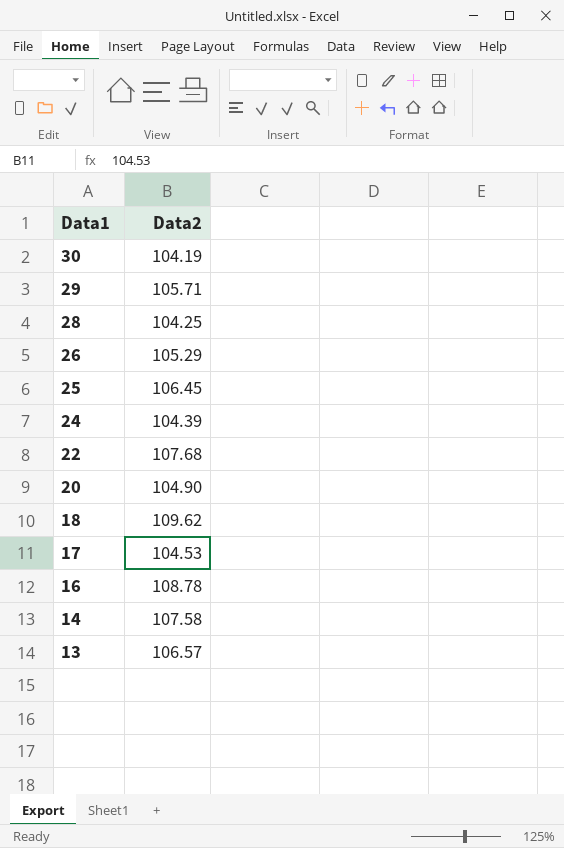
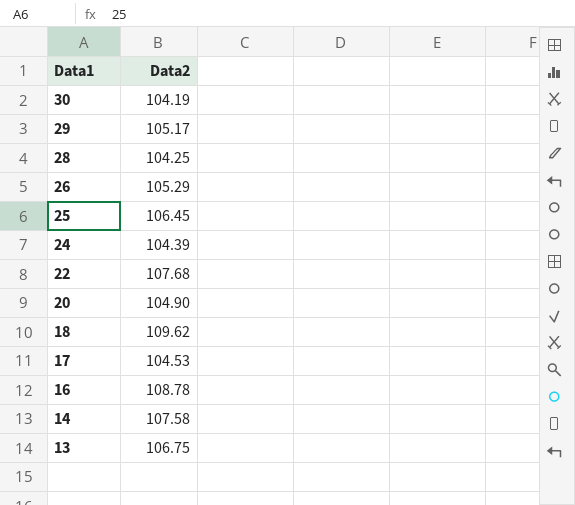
29 | Data2: 105.71 -> 105.17
13 | Data2: 106.57 -> 106.75

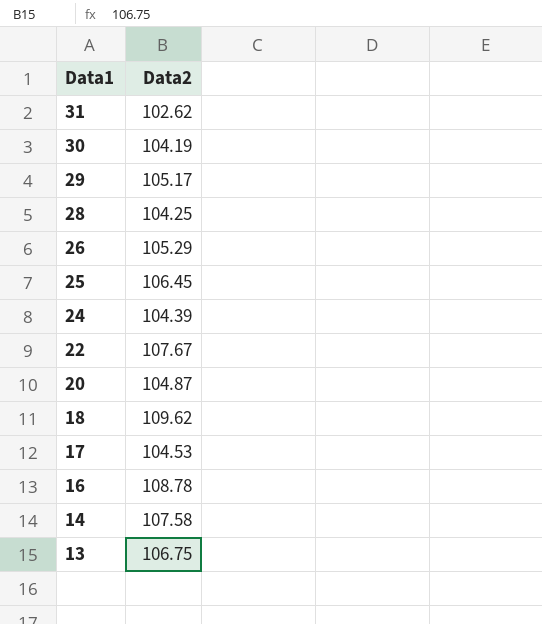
row 31: none -> 102.62
22 | Data2: 107.68 -> 107.67
20 | Data2: 104.90 -> 104.87

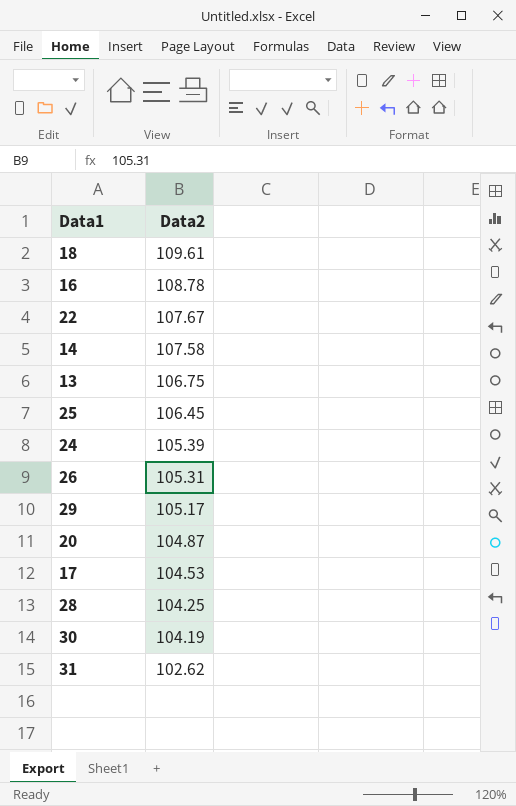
row order: Data1 descending -> Data2 descending
18 | Data2: 109.62 -> 109.61
24 | Data2: 104.39 -> 105.39
26 | Data2: 105.29 -> 105.31

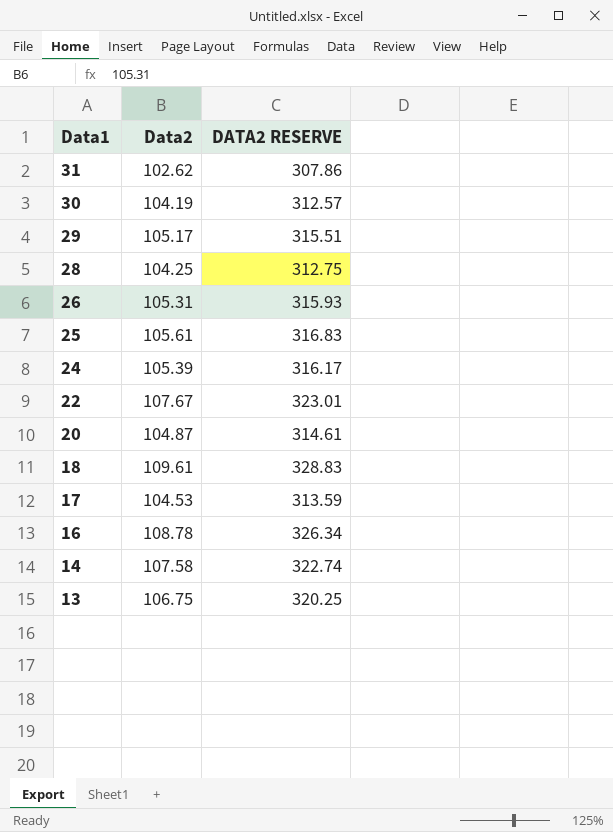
row order: Data2 descending -> Data1 descending
column DATA2 RESERVE | formula: none -> [Data2] * 3
25 | Data2: 106.45 -> 105.61

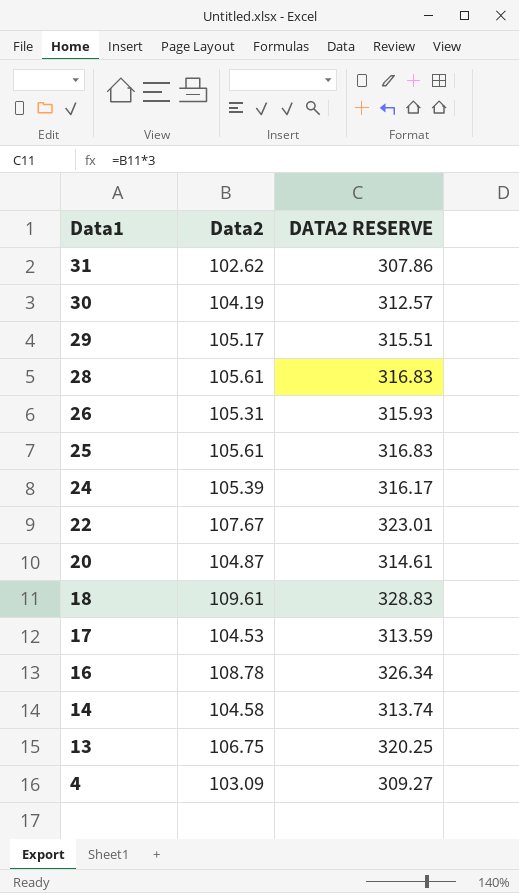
28 | Data2: 104.25 -> 105.61
28 | DATA2 RESERVE: 312.75 -> 316.83
14 | Data2: 107.58 -> 104.58
14 | DATA2 RESERVE: 322.74 -> 313.74
row 4: none -> 103.09 | 309.27

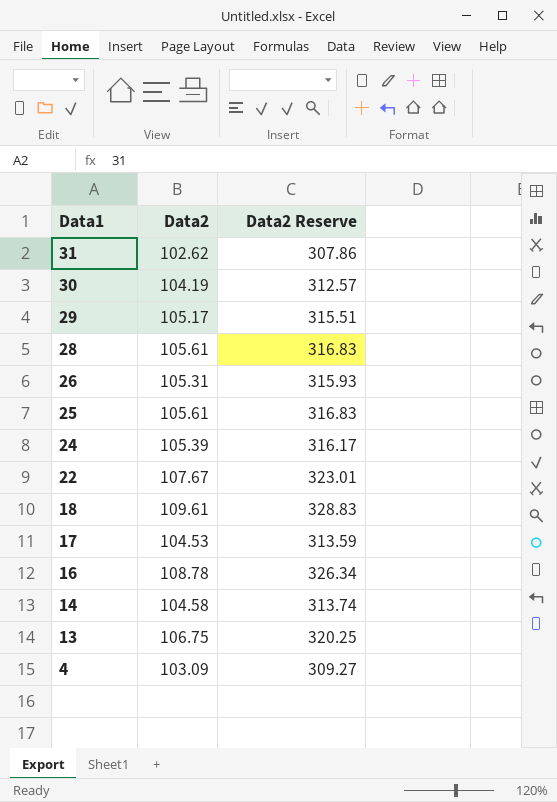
column name: DATA2 RESERVE -> Data2 Reserve
row 20: 104.87 | 314.61 -> none

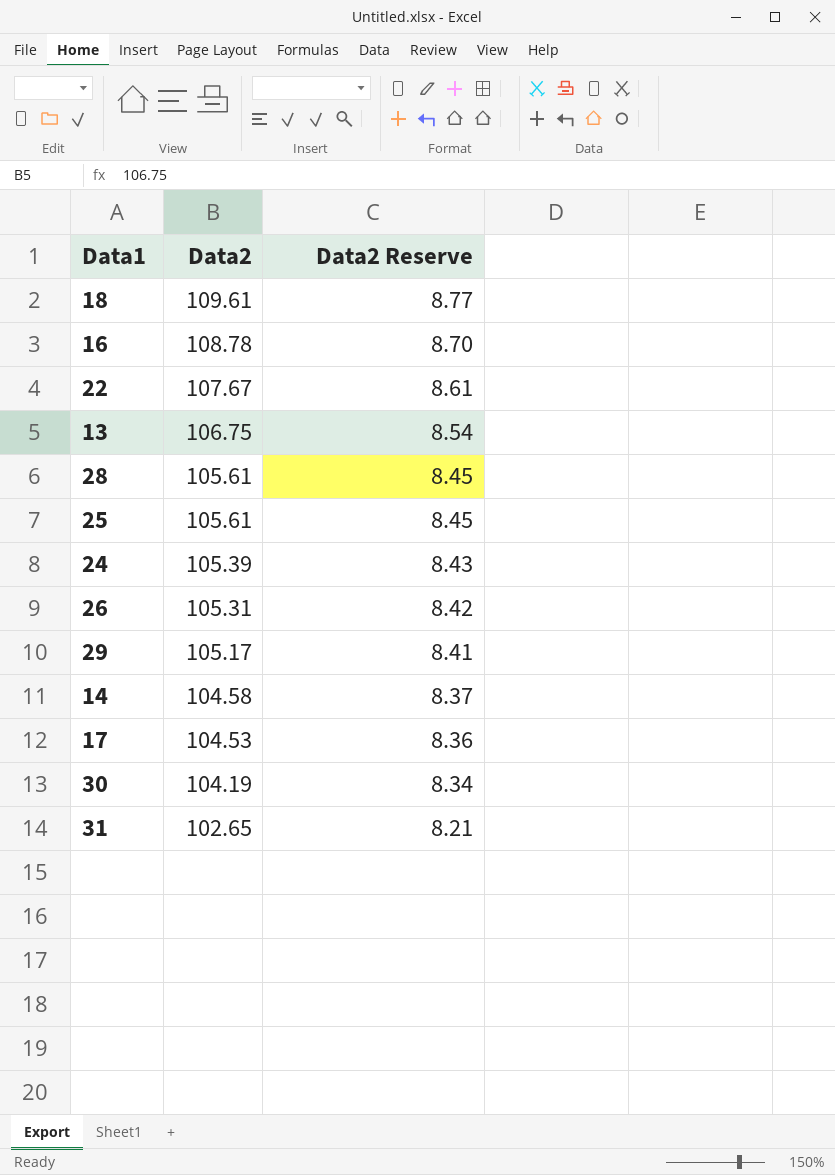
row order: Data1 descending -> Data2 descending
column Data2 Reserve | formula: [Data2] * 3 -> [Data2] * 0.08
row 4: 103.09 | 309.27 -> none
31 | Data2: 102.62 -> 102.65

